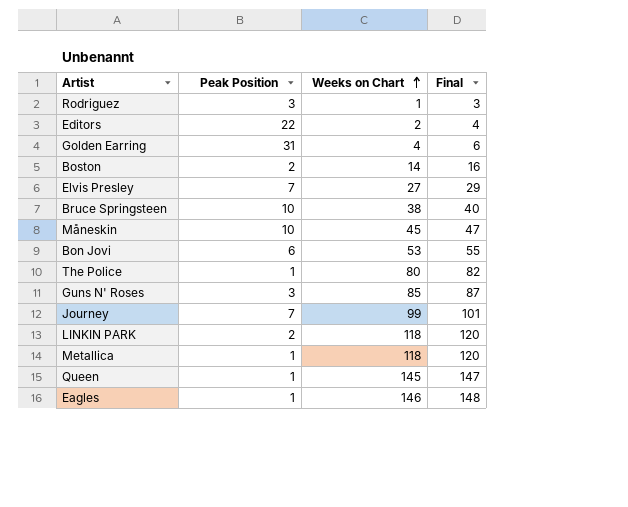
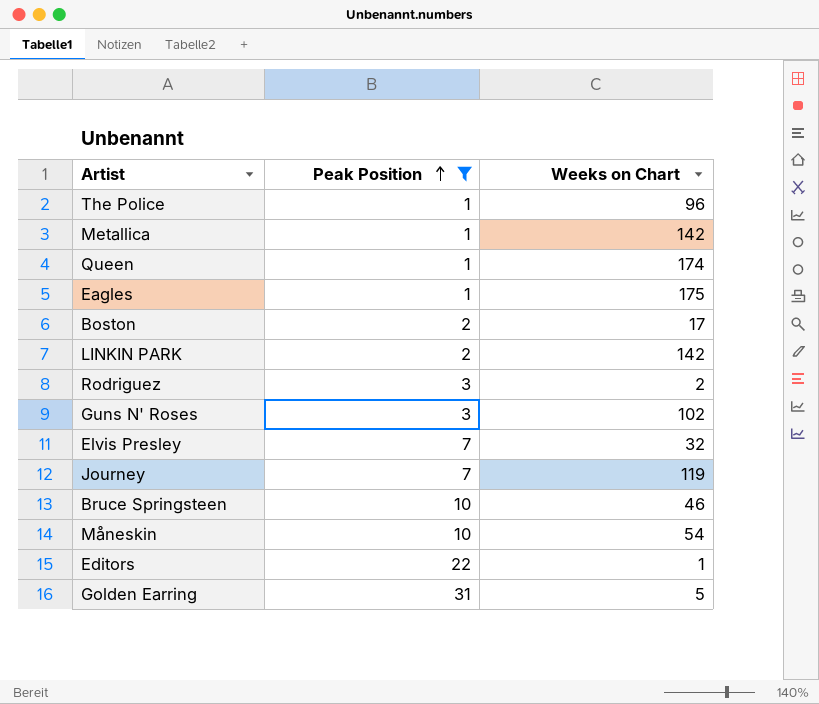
filter: none -> Peak Position != 6
row order: Weeks on Chart ascending -> Peak Position ascending
column Final | formula: [Weeks on Chart] + 2 -> none
The Police | Weeks on Chart: 80 -> 96
Metallica | Weeks on Chart: 118 -> 142
Queen | Weeks on Chart: 145 -> 174
Eagles | Weeks on Chart: 146 -> 175
Boston | Weeks on Chart: 14 -> 17
LINKIN PARK | Weeks on Chart: 118 -> 142
Rodriguez | Weeks on Chart: 1 -> 2
Guns N' Roses | Weeks on Chart: 85 -> 102
Elvis Presley | Weeks on Chart: 27 -> 32
Journey | Weeks on Chart: 99 -> 119
Bruce Springsteen | Weeks on Chart: 38 -> 46
Måneskin | Weeks on Chart: 45 -> 54
Editors | Weeks on Chart: 2 -> 1
Golden Earring | Weeks on Chart: 4 -> 5

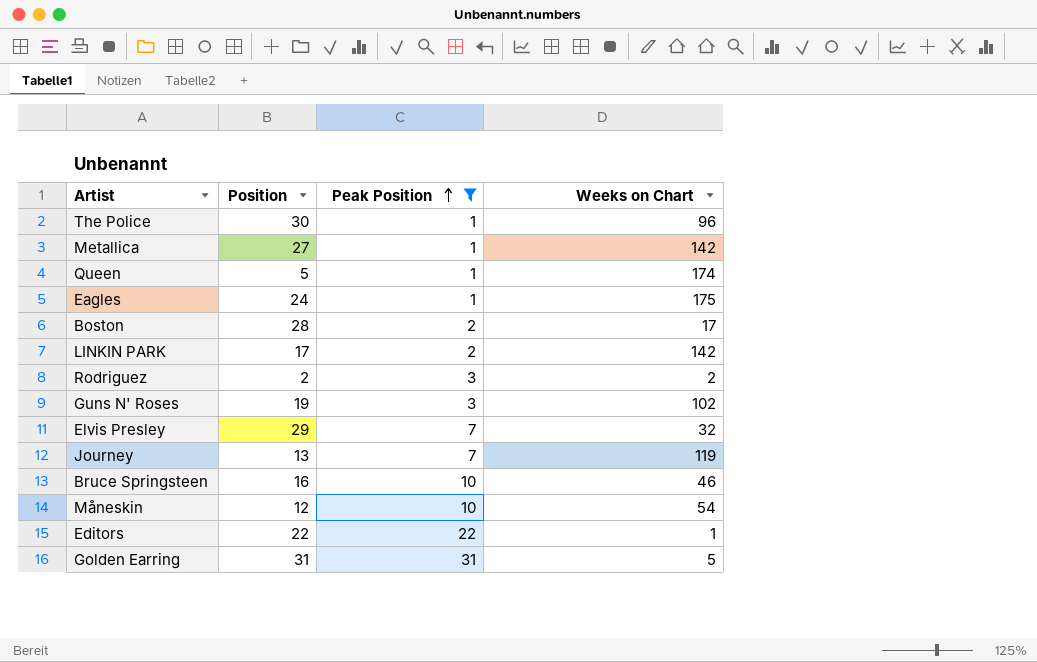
column Position | position: none -> 2

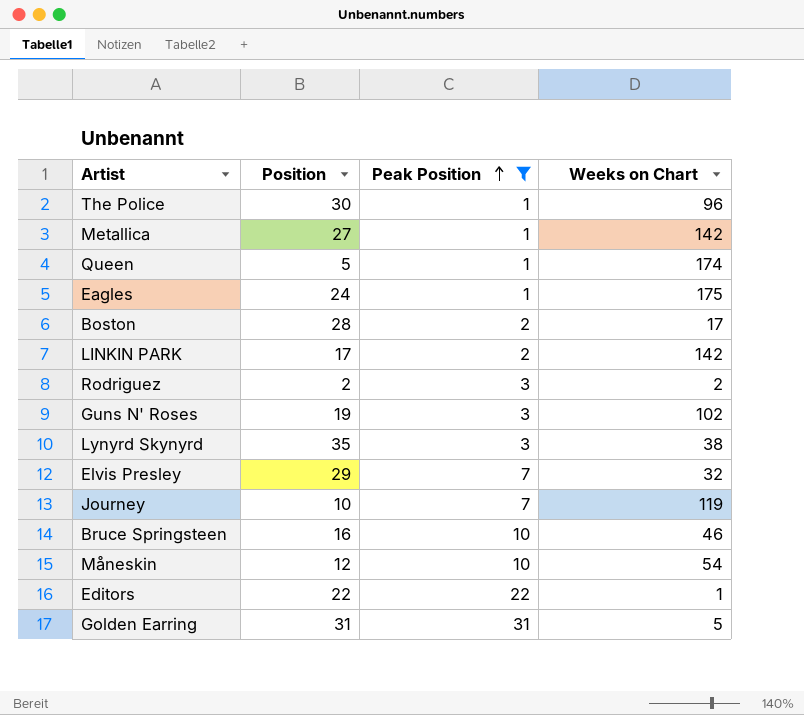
row Lynyrd Skynyrd: none -> 35 | 3 | 38
Journey | Position: 13 -> 10

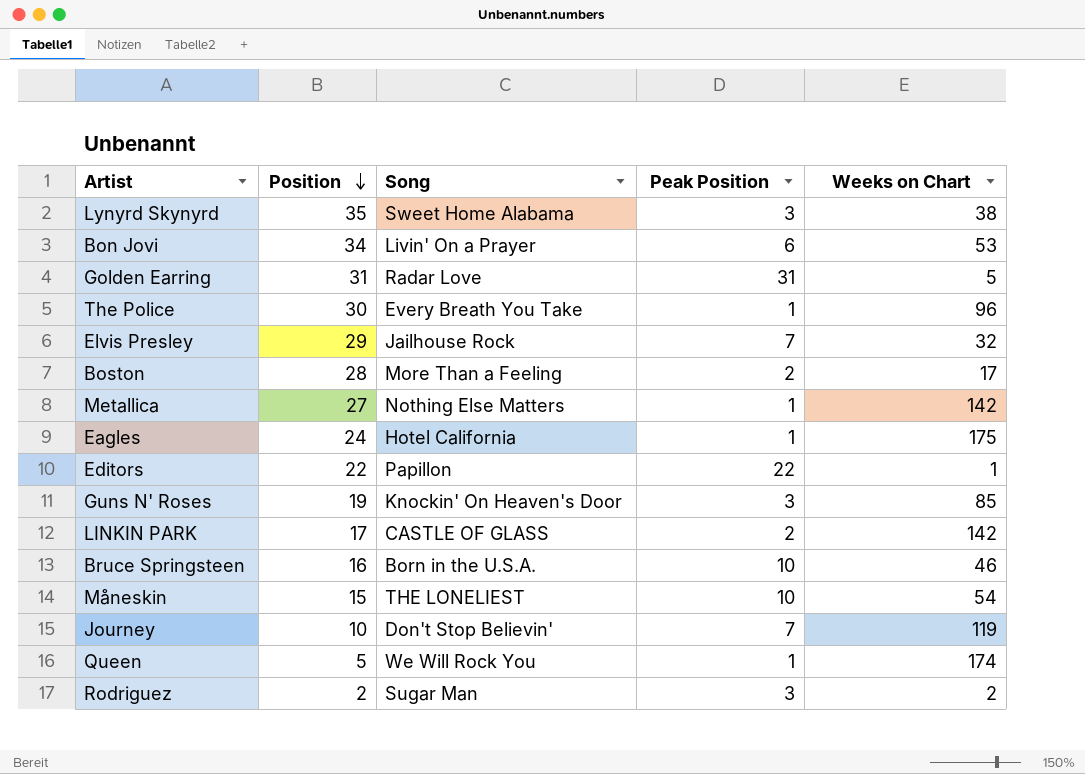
filter: Peak Position != 6 -> none
row order: Peak Position ascending -> Position descending
column Song | position: none -> 3
Guns N' Roses | Weeks on Chart: 102 -> 85
Måneskin | Position: 12 -> 15

